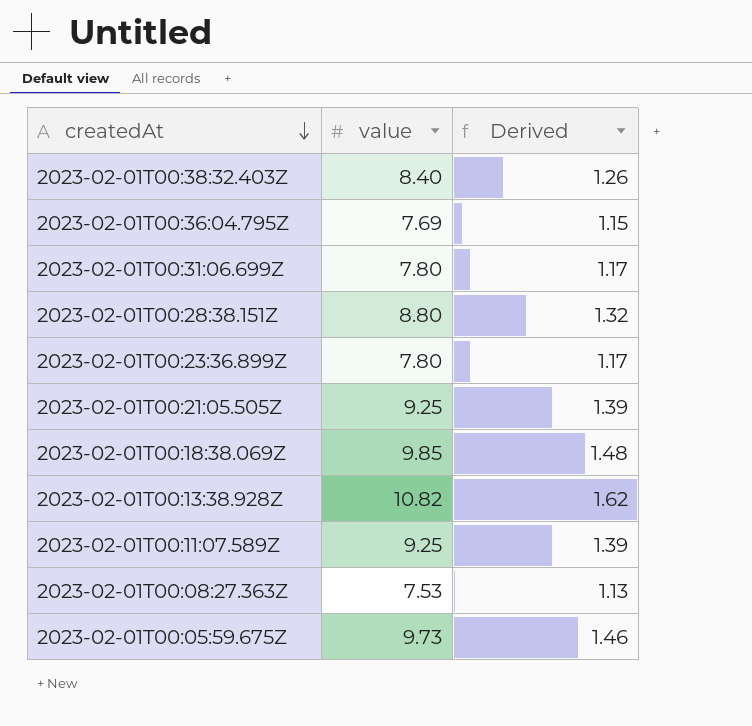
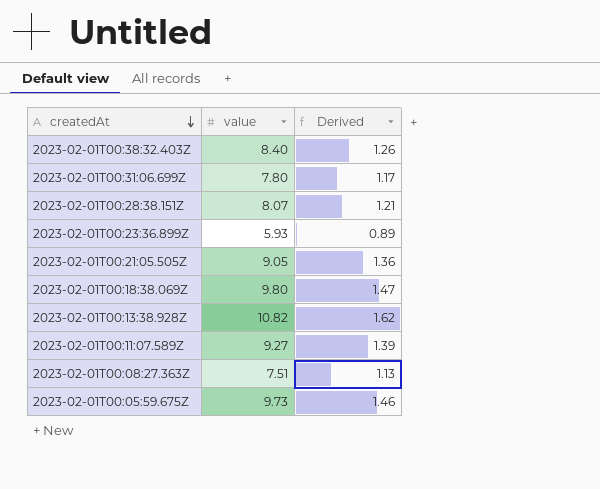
row 2023-02-01T00:36:04.795Z: 7.69 | 1.15 -> none
2023-02-01T00:28:38.151Z | value: 8.80 -> 8.07
2023-02-01T00:28:38.151Z | Derived: 1.32 -> 1.21
2023-02-01T00:23:36.899Z | value: 7.80 -> 5.93
2023-02-01T00:23:36.899Z | Derived: 1.17 -> 0.89
2023-02-01T00:21:05.505Z | value: 9.25 -> 9.05
2023-02-01T00:21:05.505Z | Derived: 1.39 -> 1.36
2023-02-01T00:18:38.069Z | value: 9.85 -> 9.80
2023-02-01T00:18:38.069Z | Derived: 1.48 -> 1.47
2023-02-01T00:11:07.589Z | value: 9.25 -> 9.27
2023-02-01T00:08:27.363Z | value: 7.53 -> 7.51

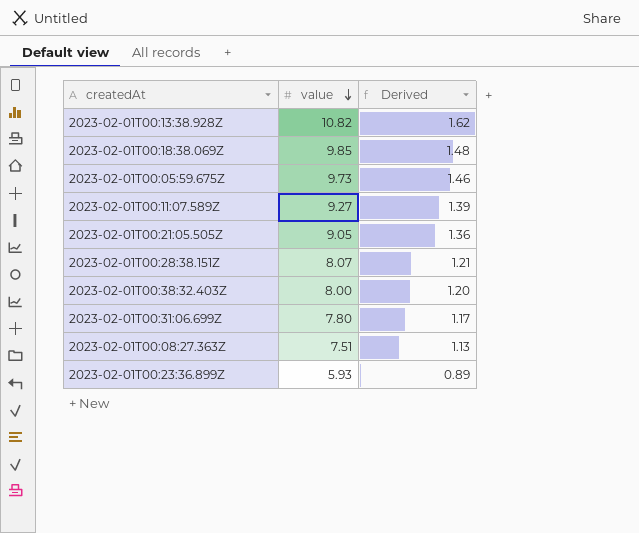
row order: createdAt descending -> value descending
2023-02-01T00:18:38.069Z | value: 9.80 -> 9.85
2023-02-01T00:18:38.069Z | Derived: 1.47 -> 1.48
2023-02-01T00:38:32.403Z | value: 8.40 -> 8.00
2023-02-01T00:38:32.403Z | Derived: 1.26 -> 1.20

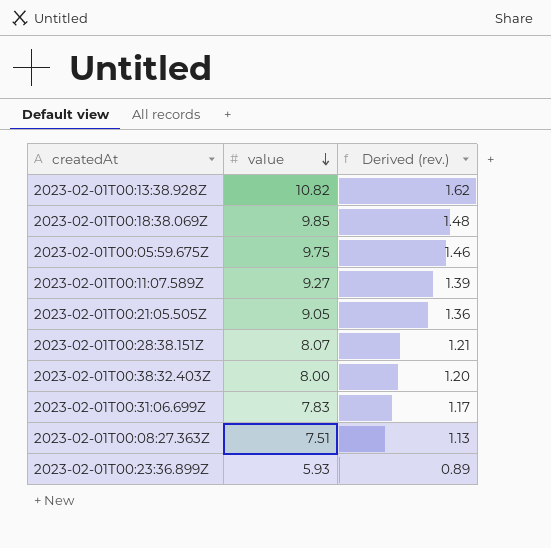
column name: Derived -> Derived (rev.)
2023-02-01T00:05:59.675Z | value: 9.73 -> 9.75
2023-02-01T00:31:06.699Z | value: 7.80 -> 7.83

